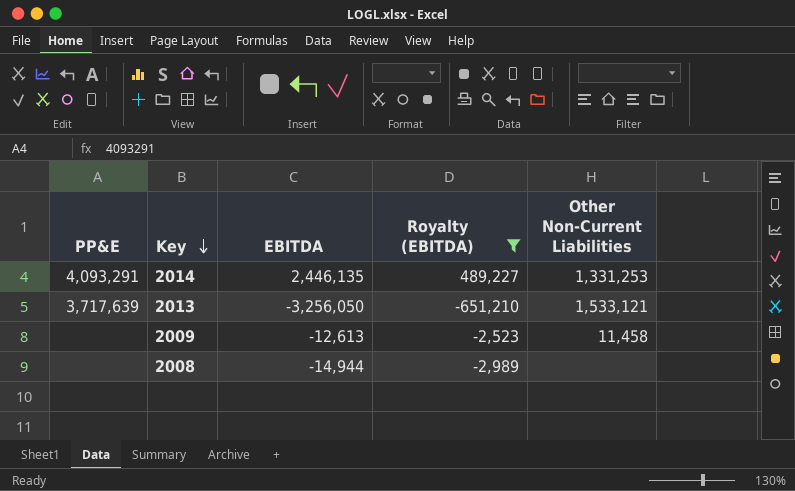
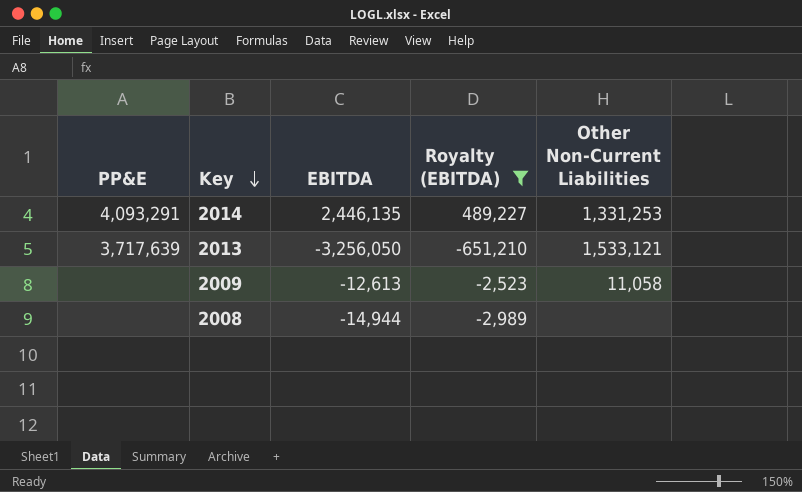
2009 | Other Non-Current Liabilities: 11,458 -> 11,058

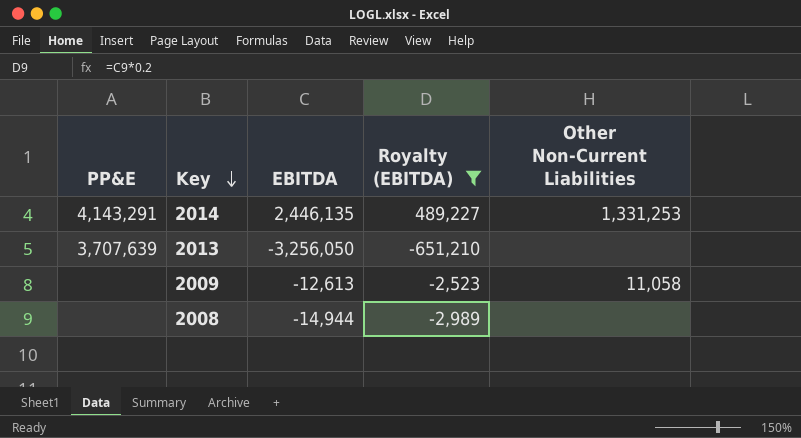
2014 | PP&E: 4,093,291 -> 4,143,291
2013 | PP&E: 3,717,639 -> 3,707,639
2013 | Other Non-Current Liabilities: 1,533,121 -> none

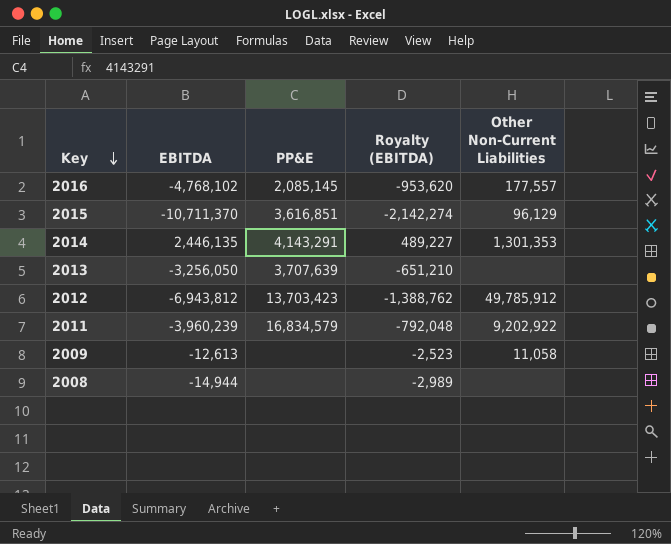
filter: Royalty (EBITDA) >= -651,210 -> none
column PP&E | position: 1 -> 3
2014 | Other Non-Current Liabilities: 1,331,253 -> 1,301,353

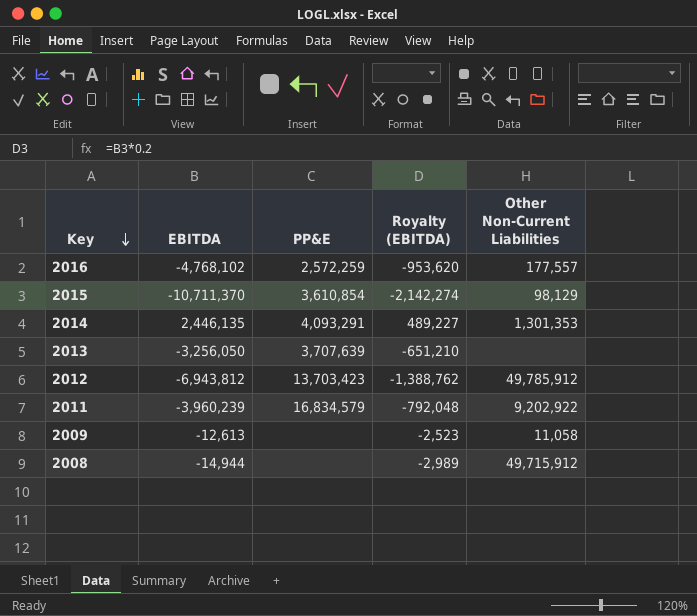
2016 | PP&E: 2,085,145 -> 2,572,259
2015 | PP&E: 3,616,851 -> 3,610,854
2015 | Other Non-Current Liabilities: 96,129 -> 98,129
2014 | PP&E: 4,143,291 -> 4,093,291
2008 | Other Non-Current Liabilities: none -> 49,715,912

